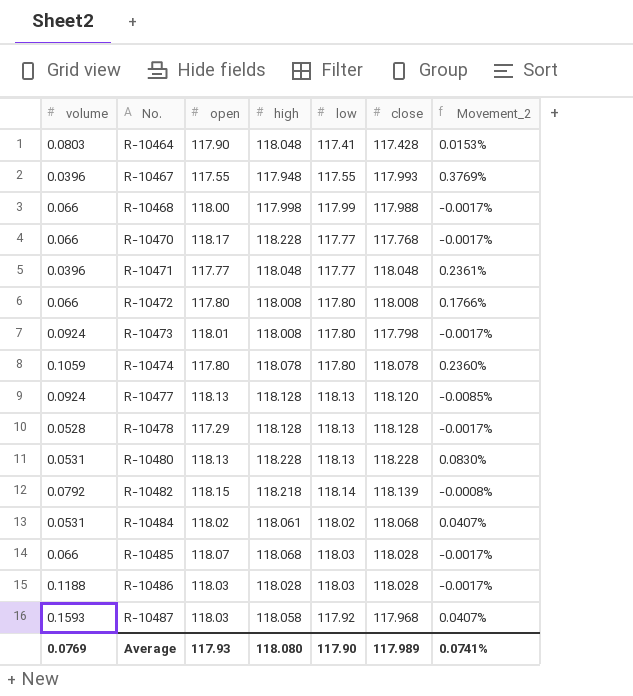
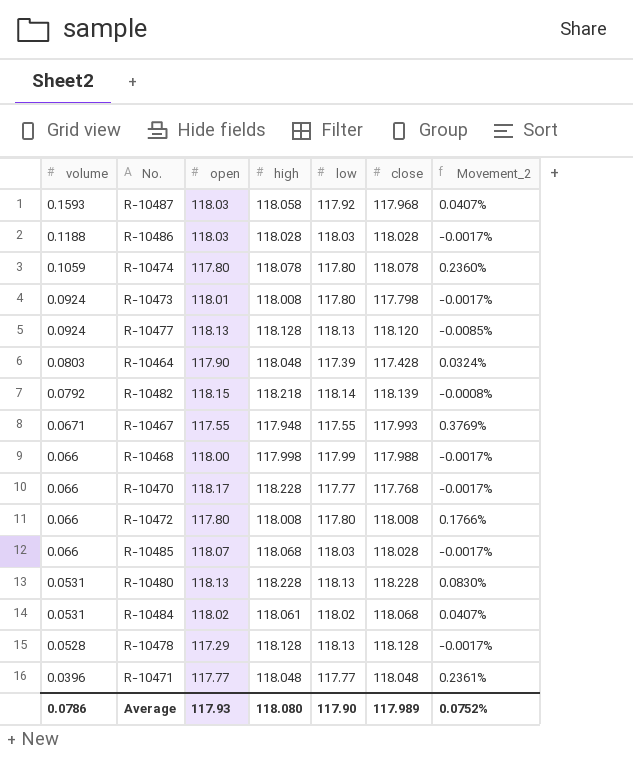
row order: No. ascending -> volume descending
R-10464 | low: 117.41 -> 117.39
R-10464 | Movement_2: 0.0153% -> 0.0324%
R-10467 | volume: 0.0396 -> 0.0671
Average | volume: 0.0769 -> 0.0786
Average | Movement_2: 0.0741% -> 0.0752%

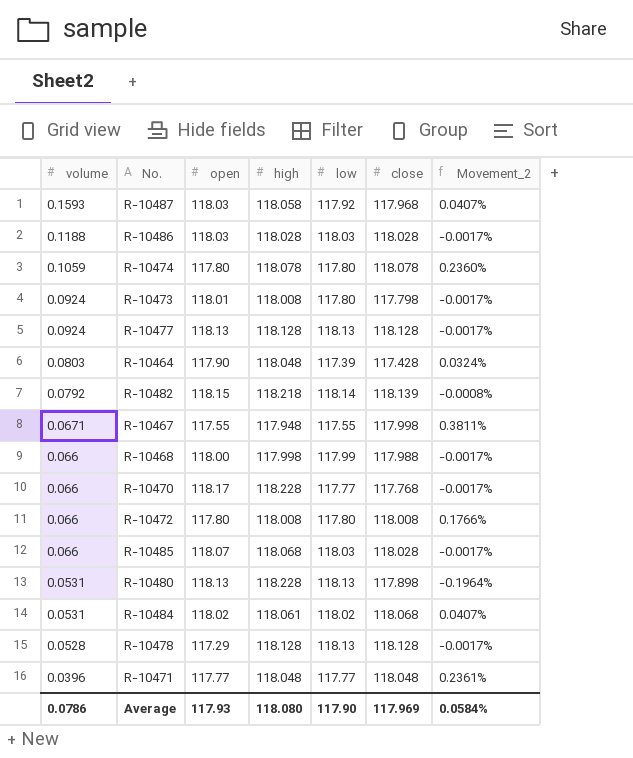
R-10477 | close: 118.120 -> 118.128
R-10477 | Movement_2: -0.0085% -> -0.0017%
R-10467 | close: 117.993 -> 117.998
R-10467 | Movement_2: 0.3769% -> 0.3811%
R-10480 | close: 118.228 -> 117.898
R-10480 | Movement_2: 0.0830% -> -0.1964%
Average | close: 117.989 -> 117.969
Average | Movement_2: 0.0752% -> 0.0584%

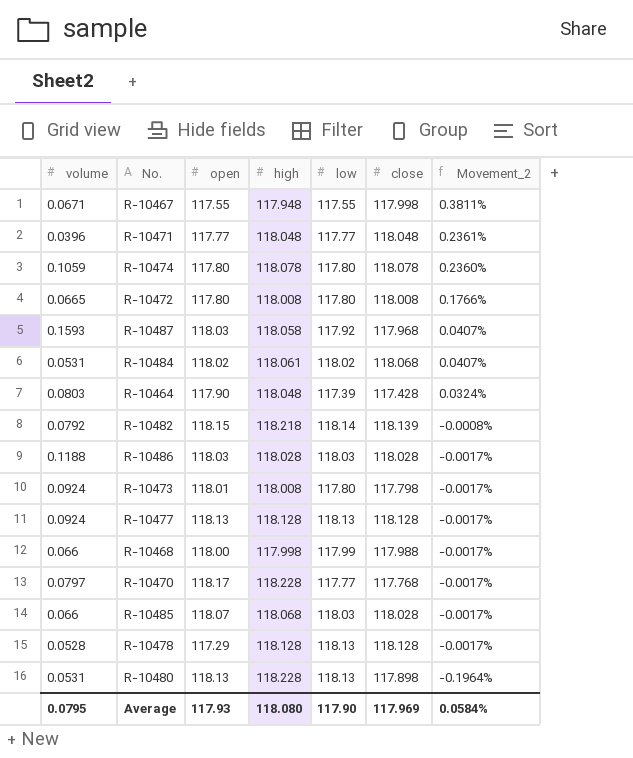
row order: volume descending -> Movement_2 descending
R-10472 | volume: 0.066 -> 0.0665
R-10470 | volume: 0.066 -> 0.0797
Average | volume: 0.0786 -> 0.0795

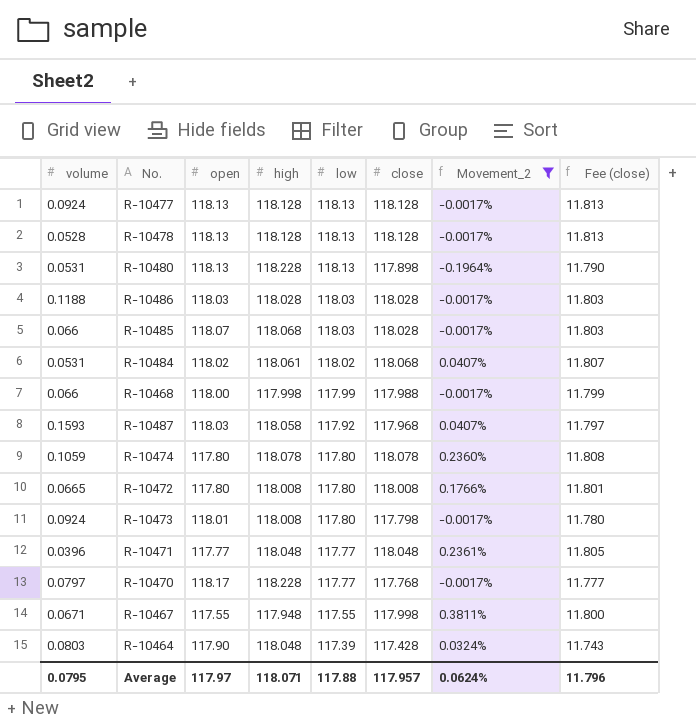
filter: none -> Movement_2 != -0.0008%
row order: Movement_2 descending -> low descending
column Fee (close) | formula: none -> [close] * 0.1
R-10478 | open: 117.29 -> 118.13
Average | open: 117.93 -> 117.97
Average | high: 118.080 -> 118.071
Average | low: 117.90 -> 117.88
Average | close: 117.969 -> 117.957
Average | Movement_2: 0.0584% -> 0.0624%

